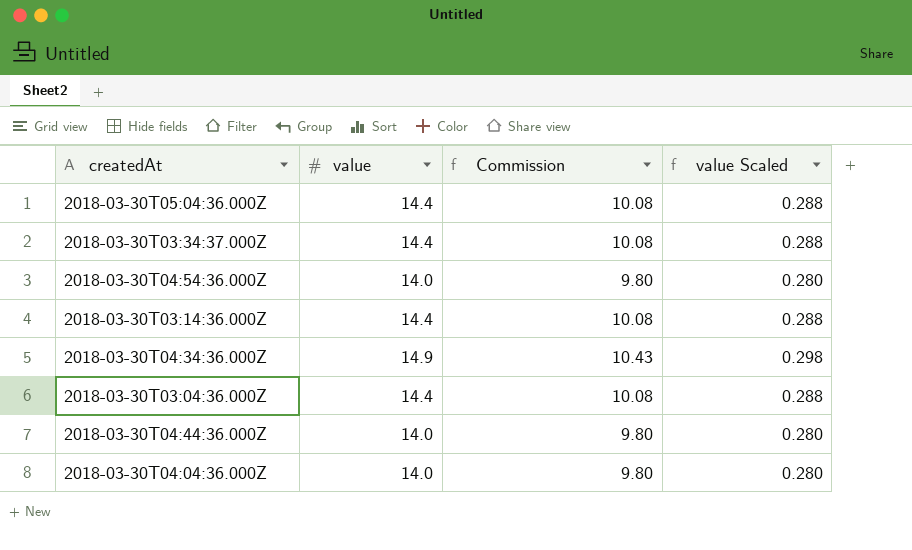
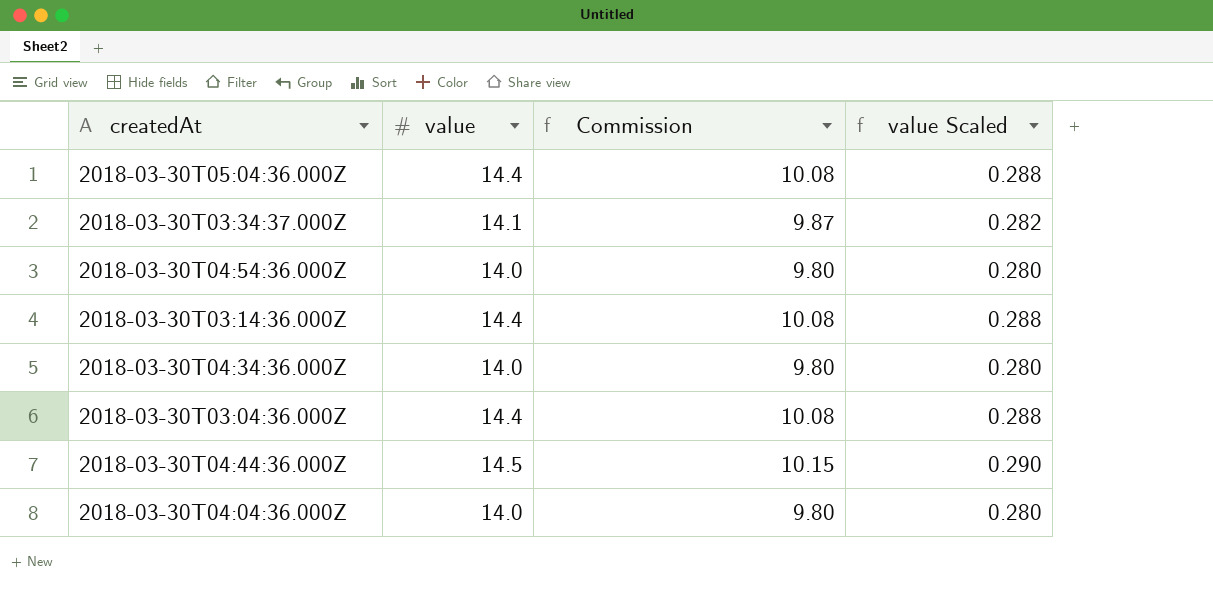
2018-03-30T03:34:37.000Z | value: 14.4 -> 14.1
2018-03-30T03:34:37.000Z | Commission: 10.08 -> 9.87
2018-03-30T03:34:37.000Z | value Scaled: 0.288 -> 0.282
2018-03-30T04:34:36.000Z | value: 14.9 -> 14.0
2018-03-30T04:34:36.000Z | Commission: 10.43 -> 9.80
2018-03-30T04:34:36.000Z | value Scaled: 0.298 -> 0.280
2018-03-30T04:44:36.000Z | value: 14.0 -> 14.5
2018-03-30T04:44:36.000Z | Commission: 9.80 -> 10.15
2018-03-30T04:44:36.000Z | value Scaled: 0.280 -> 0.290

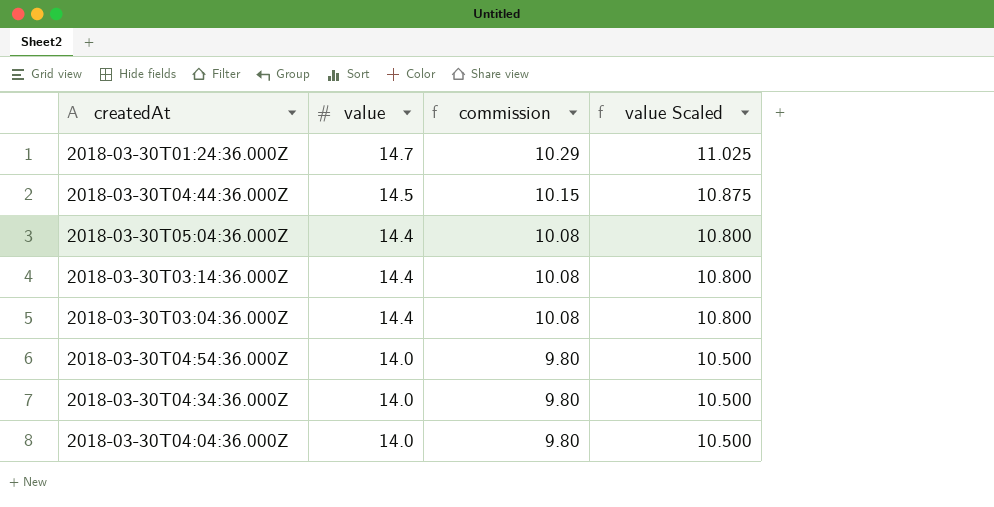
row order: none -> value descending
column name: Commission -> commission
column value Scaled | formula: [value] * 0.02 -> [value] * 0.75
row 2018-03-30T03:34:37.000Z: 14.1 | 9.87 | 0.282 -> none
row 2018-03-30T01:24:36.000Z: none -> 14.7 | 10.29 | 11.025

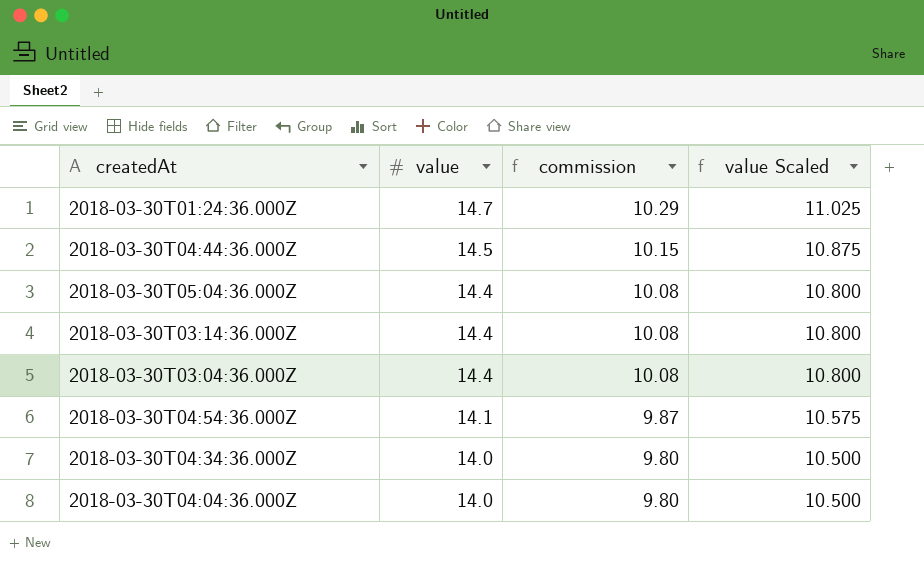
2018-03-30T04:54:36.000Z | value: 14.0 -> 14.1
2018-03-30T04:54:36.000Z | commission: 9.80 -> 9.87
2018-03-30T04:54:36.000Z | value Scaled: 10.500 -> 10.575

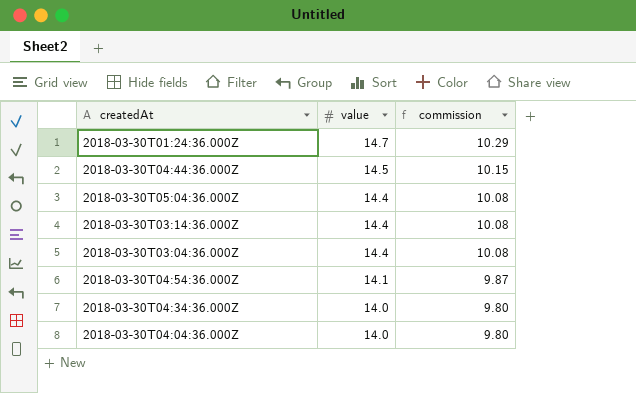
column value Scaled | formula: [value] * 0.75 -> none

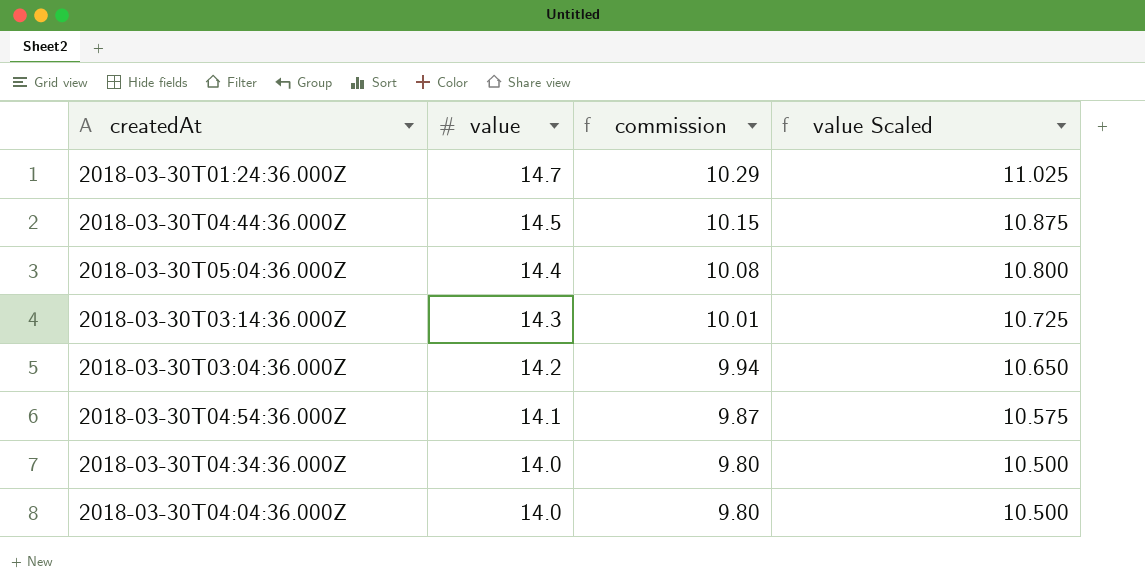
column value Scaled | formula: none -> [value] * 0.75
2018-03-30T03:14:36.000Z | value: 14.4 -> 14.3
2018-03-30T03:14:36.000Z | commission: 10.08 -> 10.01
2018-03-30T03:04:36.000Z | value: 14.4 -> 14.2
2018-03-30T03:04:36.000Z | commission: 10.08 -> 9.94

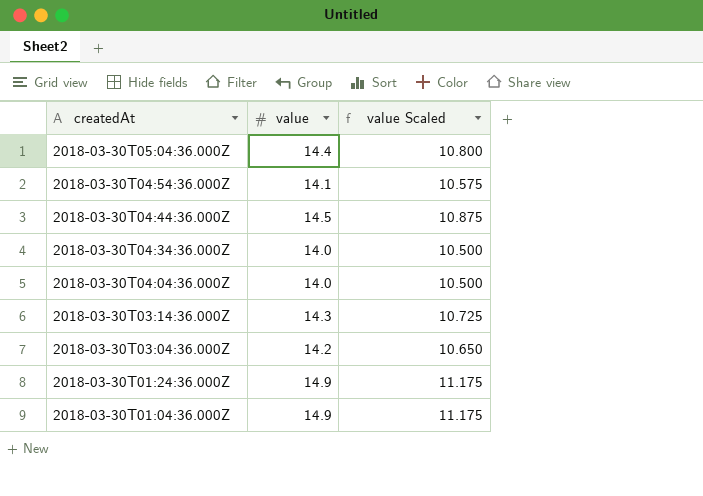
row order: value descending -> createdAt descending
column commission | formula: [value] * 0.7 -> none
2018-03-30T01:24:36.000Z | value: 14.7 -> 14.9
2018-03-30T01:24:36.000Z | value Scaled: 11.025 -> 11.175
row 2018-03-30T01:04:36.000Z: none -> 14.9 | 11.175

